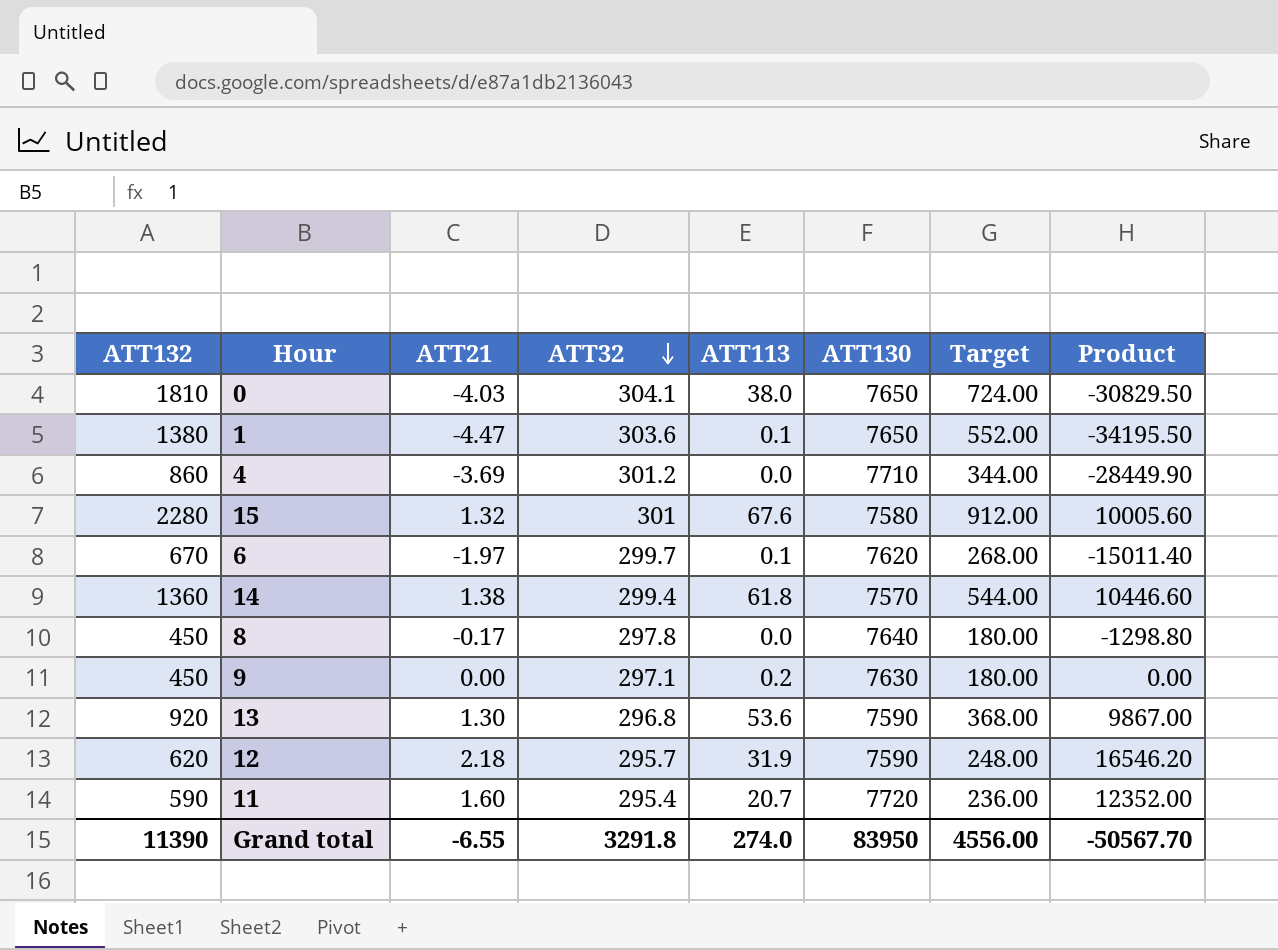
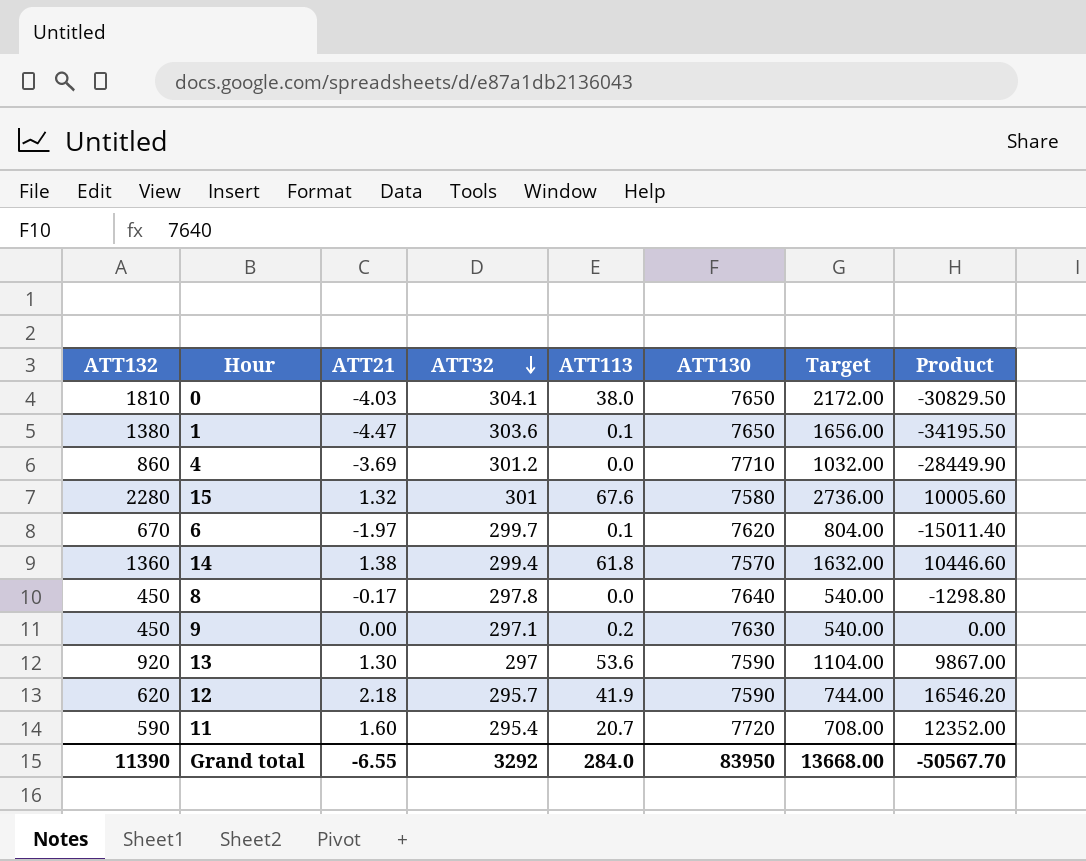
column Target | formula: [ATT132] * 0.4 -> [ATT132] * 1.2
13 | ATT32: 296.8 -> 297
12 | ATT113: 31.9 -> 41.9
Grand total | ATT32: 3291.8 -> 3292
Grand total | ATT113: 274.0 -> 284.0
Grand total | Target: 4556.00 -> 13668.00

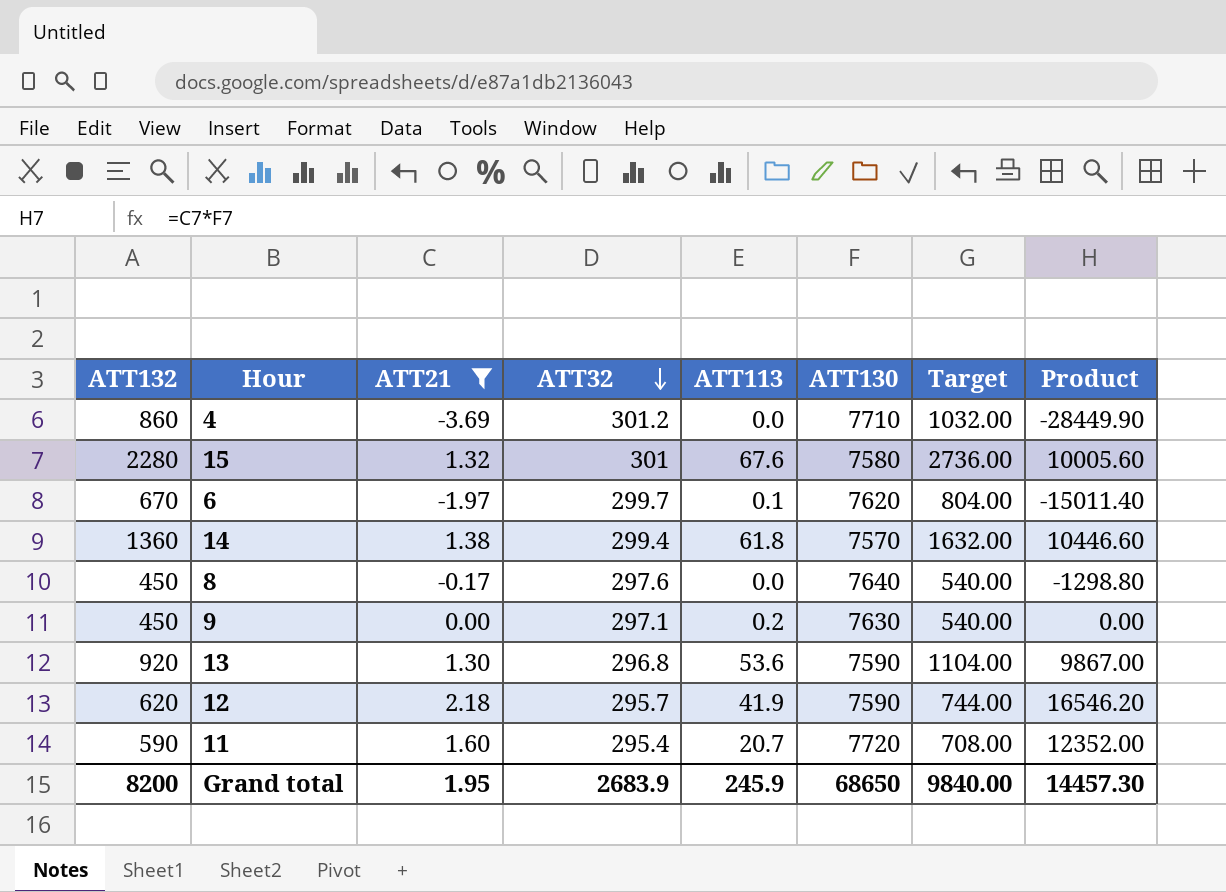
filter: none -> ATT21 >= -3.69
8 | ATT32: 297.8 -> 297.6
13 | ATT32: 297 -> 296.8
Grand total | ATT132: 11390 -> 8200
Grand total | ATT21: -6.55 -> 1.95
Grand total | ATT32: 3292 -> 2683.9
Grand total | ATT113: 284.0 -> 245.9
Grand total | ATT130: 83950 -> 68650
Grand total | Target: 13668.00 -> 9840.00
Grand total | Product: -50567.70 -> 14457.30

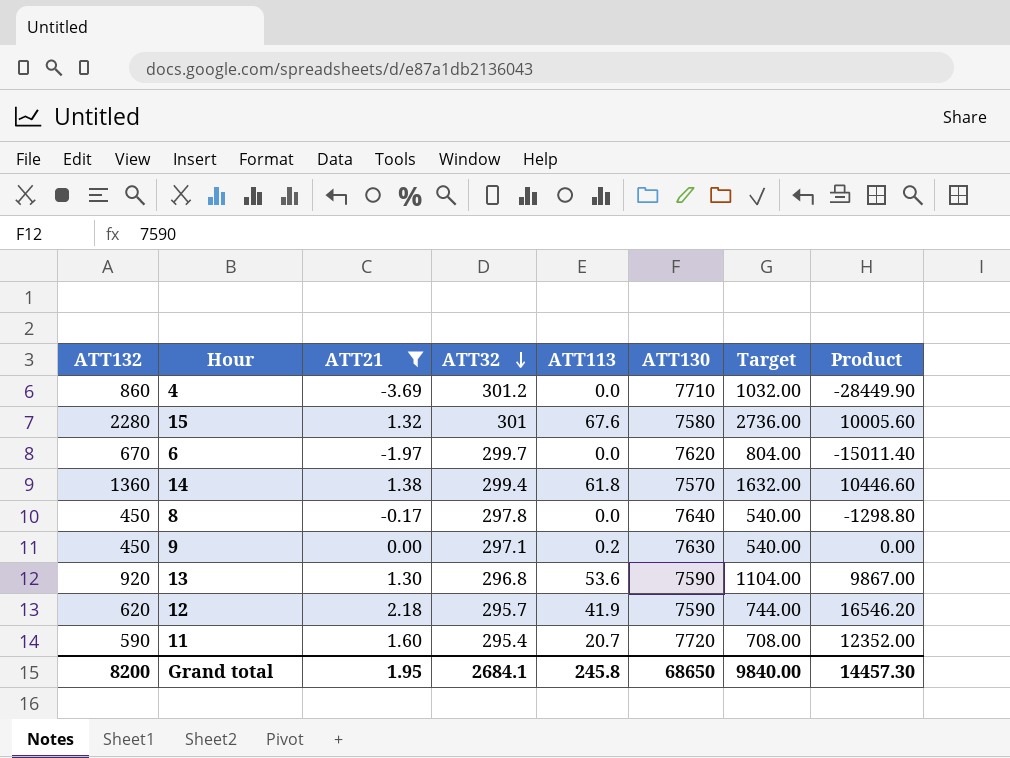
6 | ATT113: 0.1 -> 0.0
8 | ATT32: 297.6 -> 297.8
Grand total | ATT32: 2683.9 -> 2684.1
Grand total | ATT113: 245.9 -> 245.8

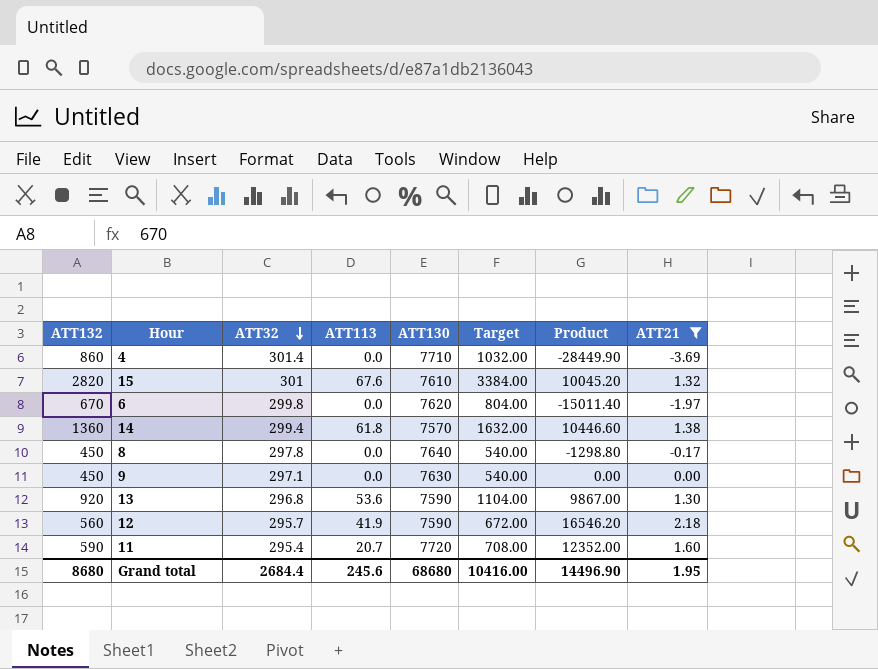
column ATT21 | position: 3 -> 8
4 | ATT32: 301.2 -> 301.4
15 | ATT132: 2280 -> 2820
15 | ATT130: 7580 -> 7610
15 | Target: 2736.00 -> 3384.00
15 | Product: 10005.60 -> 10045.20
6 | ATT32: 299.7 -> 299.8
9 | ATT113: 0.2 -> 0.0
12 | ATT132: 620 -> 560
12 | Target: 744.00 -> 672.00
Grand total | ATT132: 8200 -> 8680
Grand total | ATT32: 2684.1 -> 2684.4
Grand total | ATT113: 245.8 -> 245.6
Grand total | ATT130: 68650 -> 68680
Grand total | Target: 9840.00 -> 10416.00
Grand total | Product: 14457.30 -> 14496.90

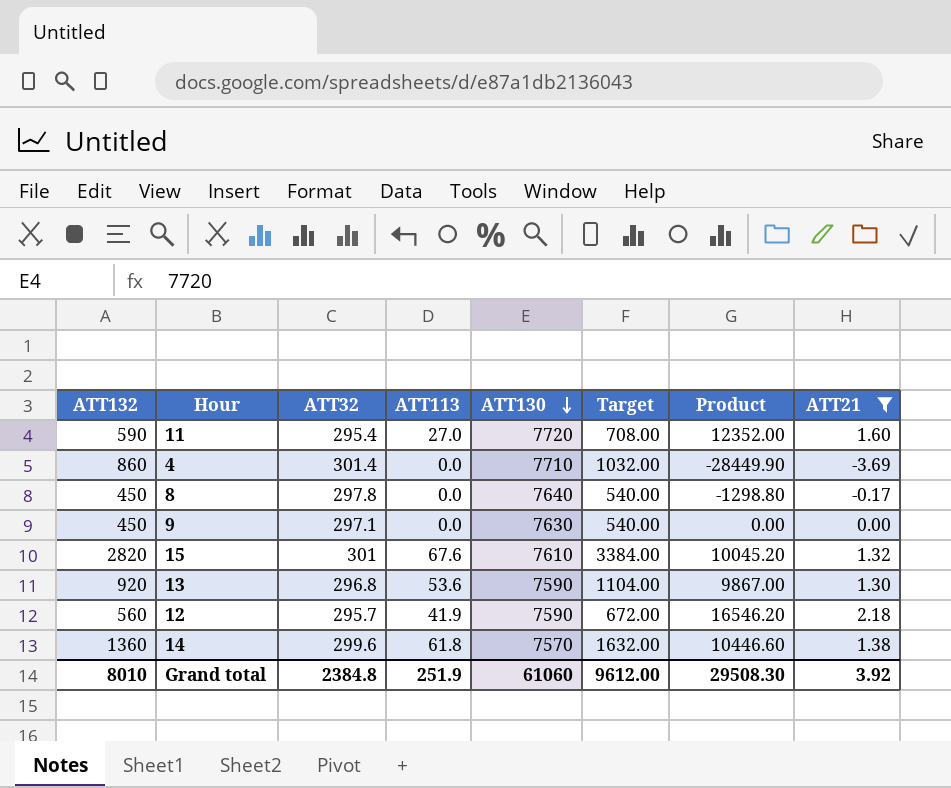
row order: ATT32 descending -> ATT130 descending
row 6: 670 | 299.8 | 0.0 | 7620 | 804.00 | -15011.40 | -1.97 -> none
11 | ATT113: 20.7 -> 27.0
14 | ATT32: 299.4 -> 299.6
Grand total | ATT132: 8680 -> 8010
Grand total | ATT32: 2684.4 -> 2384.8
Grand total | ATT113: 245.6 -> 251.9
Grand total | ATT130: 68680 -> 61060
Grand total | Target: 10416.00 -> 9612.00
Grand total | Product: 14496.90 -> 29508.30
Grand total | ATT21: 1.95 -> 3.92

